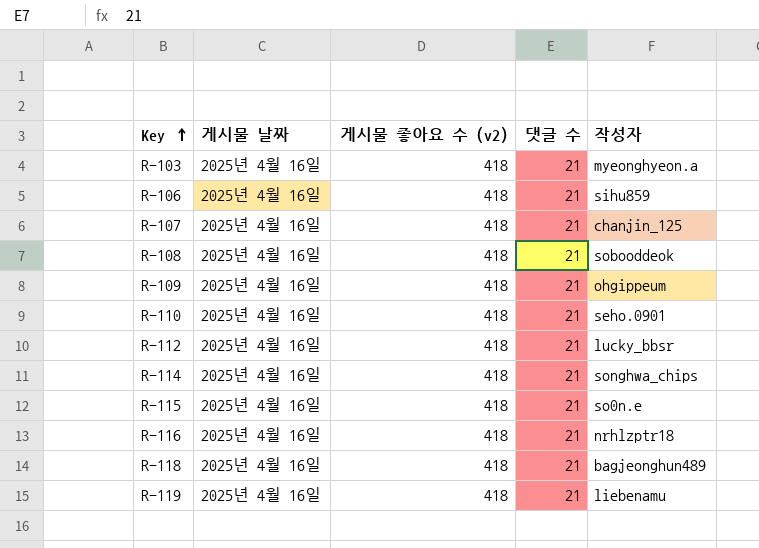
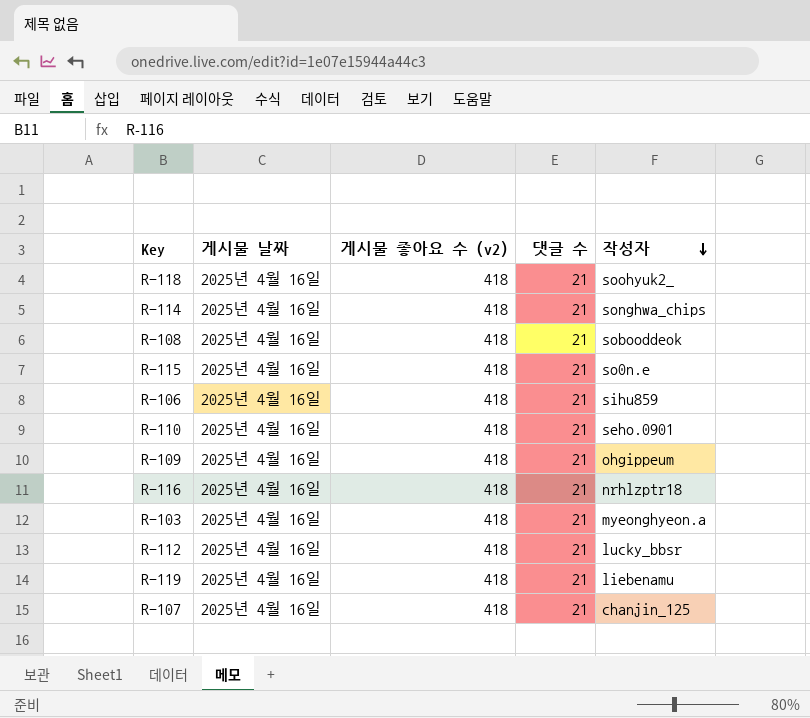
row order: Key ascending -> 작성자 descending
R-118 | 작성자: bagjeonghun489 -> soohyuk2_

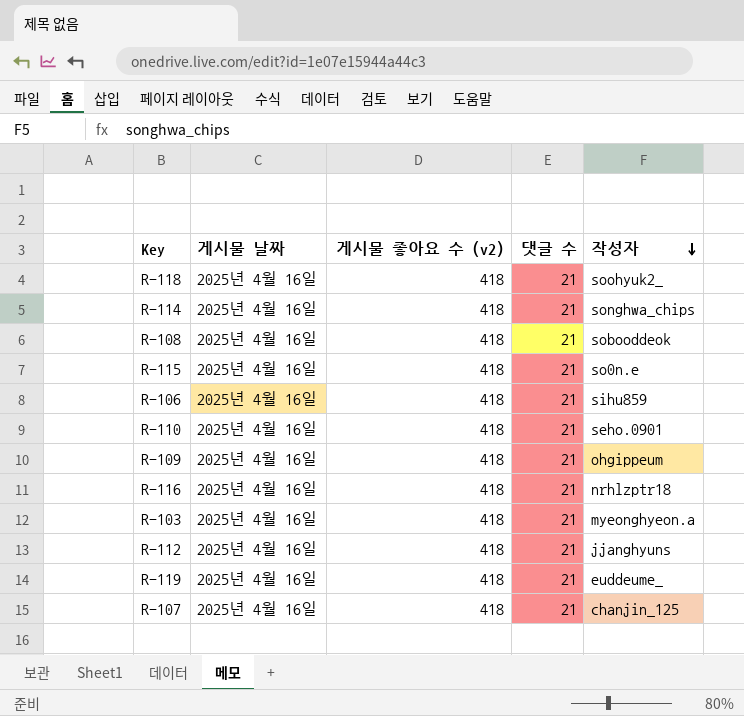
R-112 | 작성자: lucky_bbsr -> jjanghyuns
R-119 | 작성자: liebenamu -> euddeume_

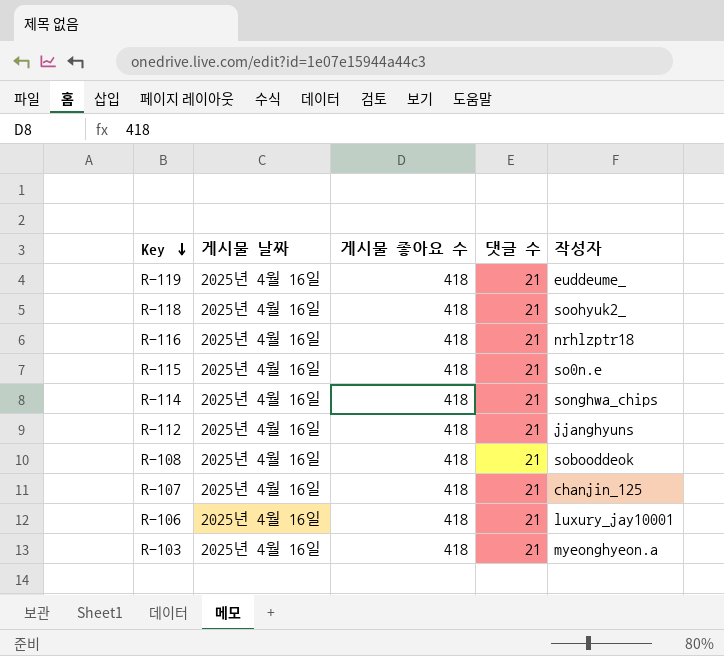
row order: 작성자 descending -> Key descending
column name: 게시물 좋아요 수 (v2) -> 게시물 좋아요 수
row R-110: 2025년 4월 16일 | 418 | 21 | seho.0901 -> none
row R-109: 2025년 4월 16일 | 418 | 21 | ohgippeum -> none
R-106 | 작성자: sihu859 -> luxury_jay10001

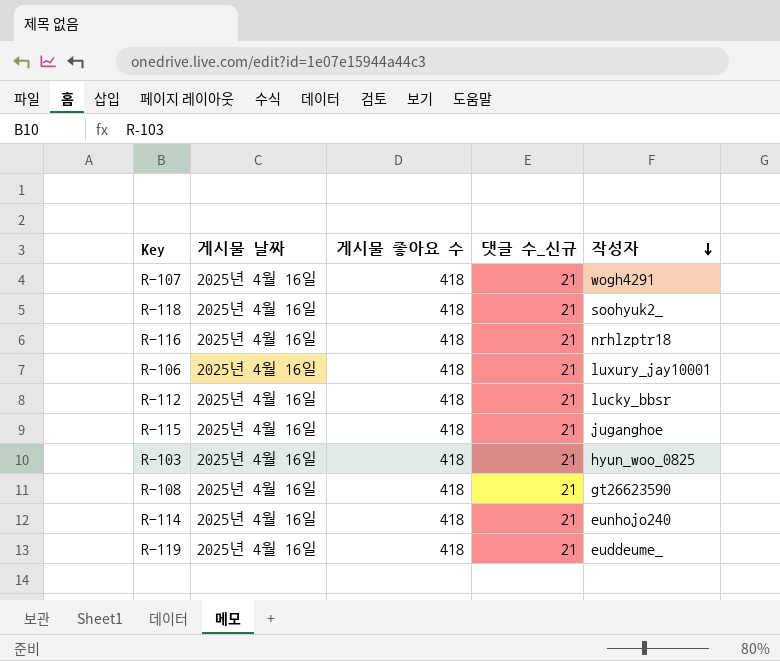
row order: Key descending -> 작성자 descending
column name: 댓글 수 -> 댓글 수_신규
R-107 | 작성자: chanjin_125 -> wogh4291
R-112 | 작성자: jjanghyuns -> lucky_bbsr
R-115 | 작성자: so0n.e -> juganghoe
R-103 | 작성자: myeonghyeon.a -> hyun_woo_0825
R-108 | 작성자: sobooddeok -> gt26623590
R-114 | 작성자: songhwa_chips -> eunhojo240

